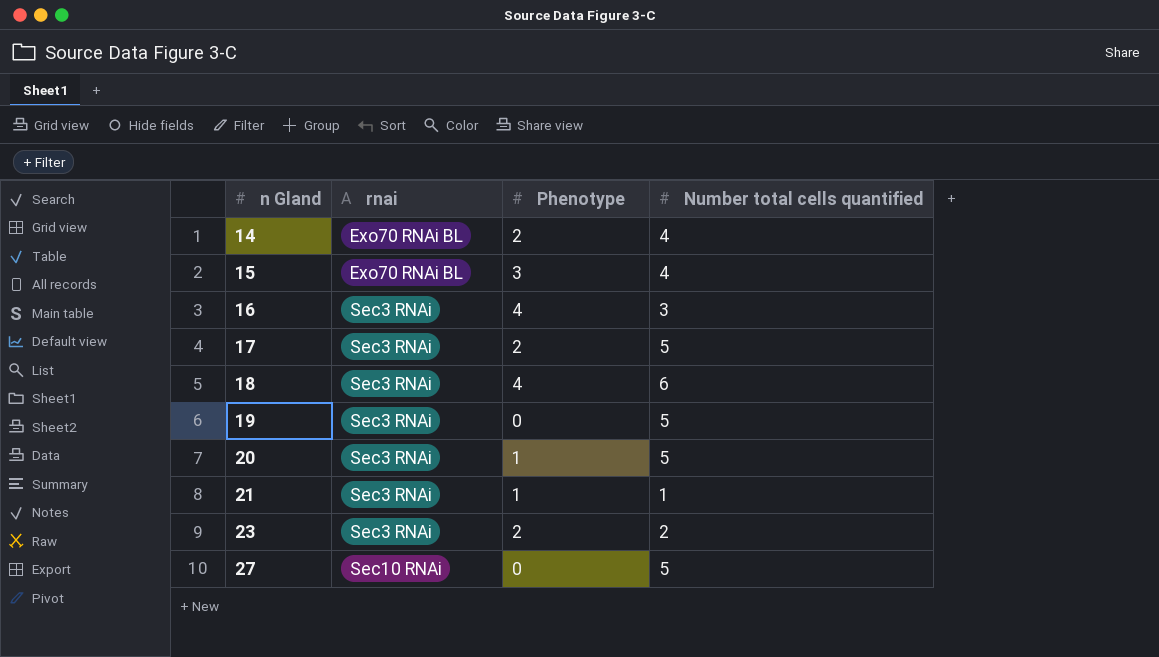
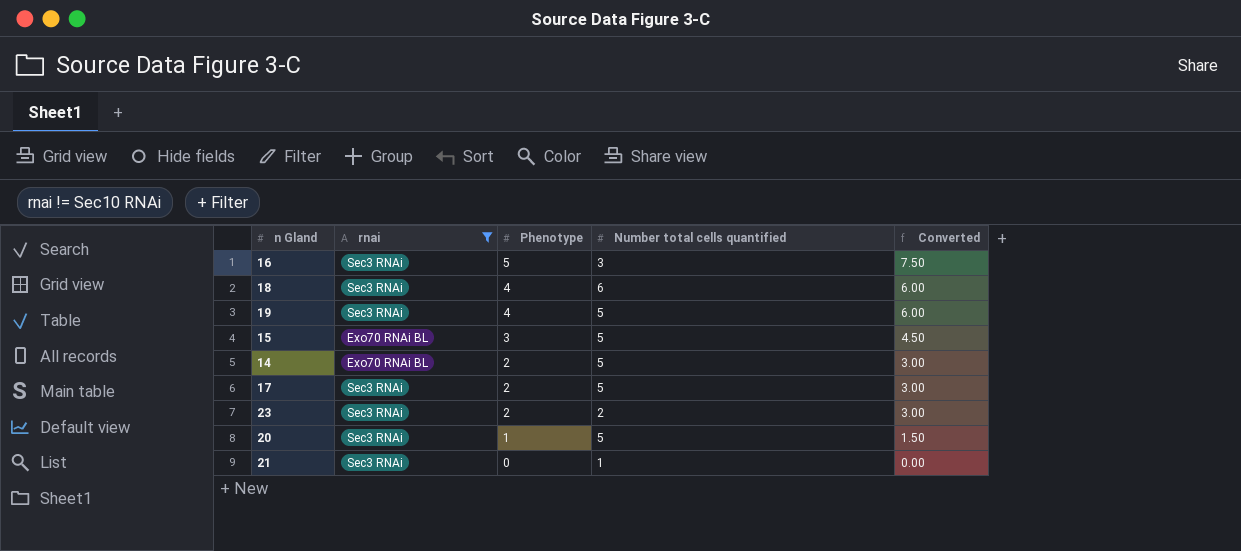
filter: none -> rnai != Sec10 RNAi
row order: n Gland ascending -> Phenotype descending
column Converted | formula: none -> [Phenotype] * 1.5
16 | Phenotype: 4 -> 5
19 | Phenotype: 0 -> 4
15 | Number total cells quantified: 4 -> 5
14 | Number total cells quantified: 4 -> 5
21 | Phenotype: 1 -> 0

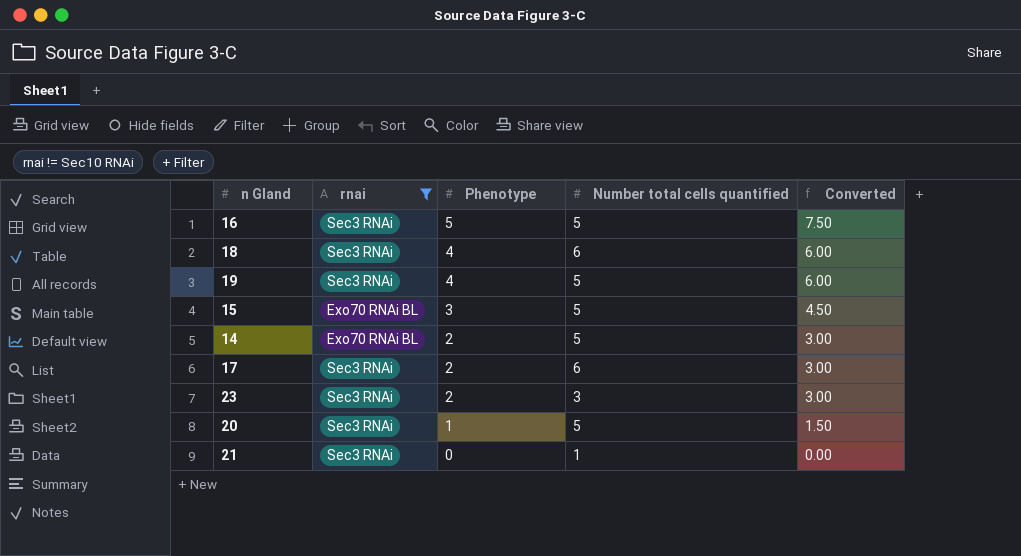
16 | Number total cells quantified: 3 -> 5
17 | Number total cells quantified: 5 -> 6
23 | Number total cells quantified: 2 -> 3

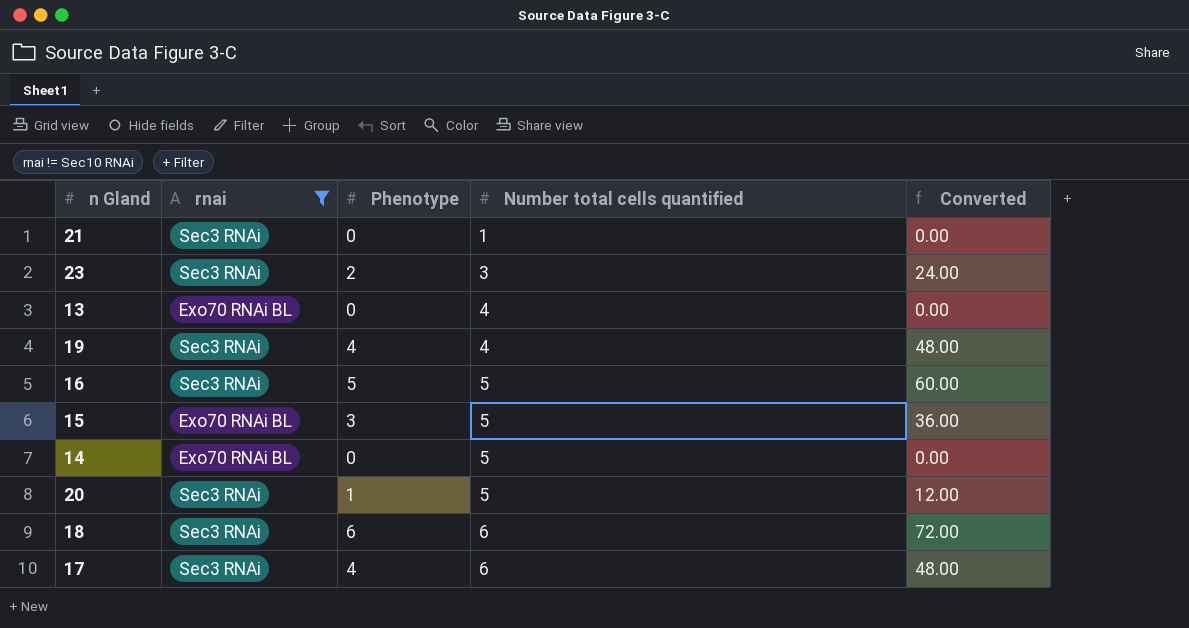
row order: Phenotype descending -> Number total cells quantified ascending
column Converted | formula: [Phenotype] * 1.5 -> [Phenotype] * 12
row 13: none -> Exo70 RNAi BL | 0 | 4 | 0.00
19 | Number total cells quantified: 5 -> 4
14 | Phenotype: 2 -> 0
18 | Phenotype: 4 -> 6
17 | Phenotype: 2 -> 4

